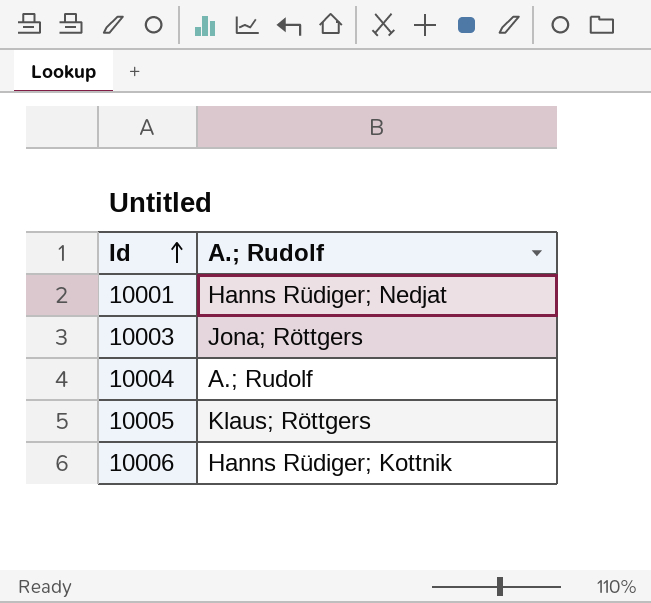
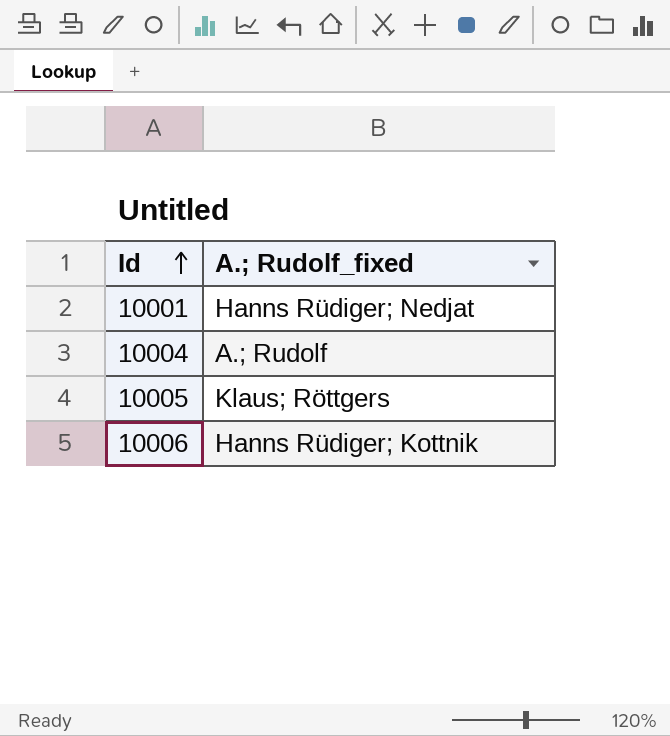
column name: A.; Rudolf -> A.; Rudolf_fixed
row 10003: Jona; Röttgers -> none

